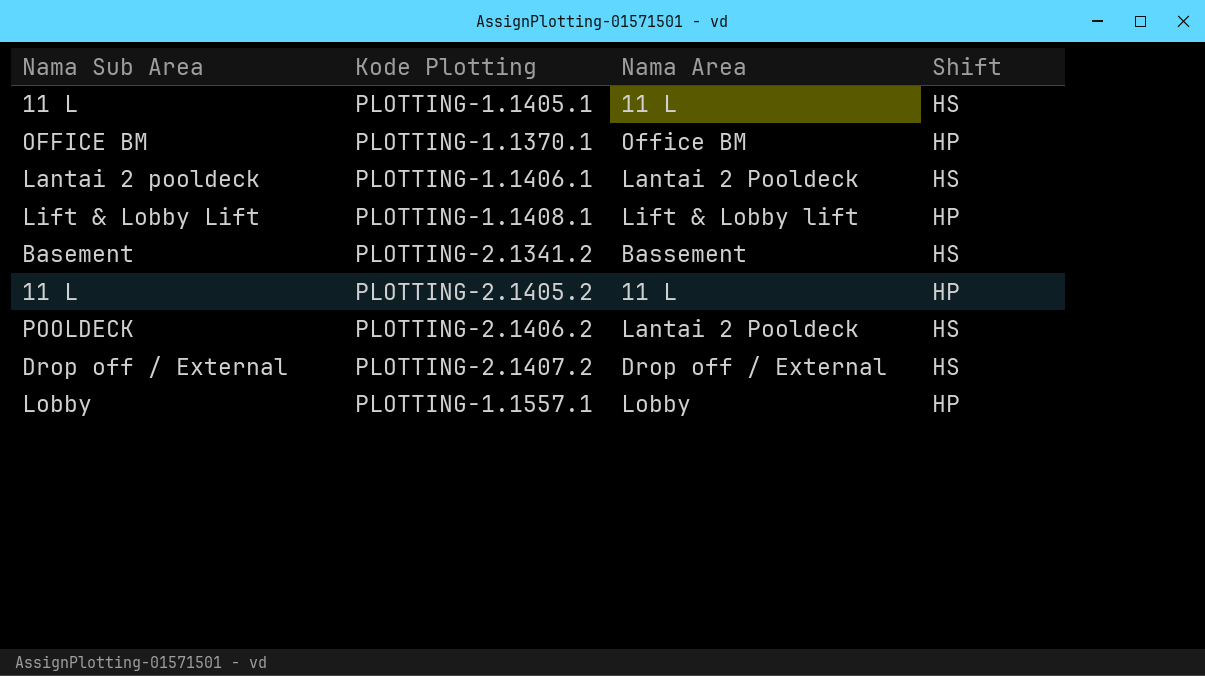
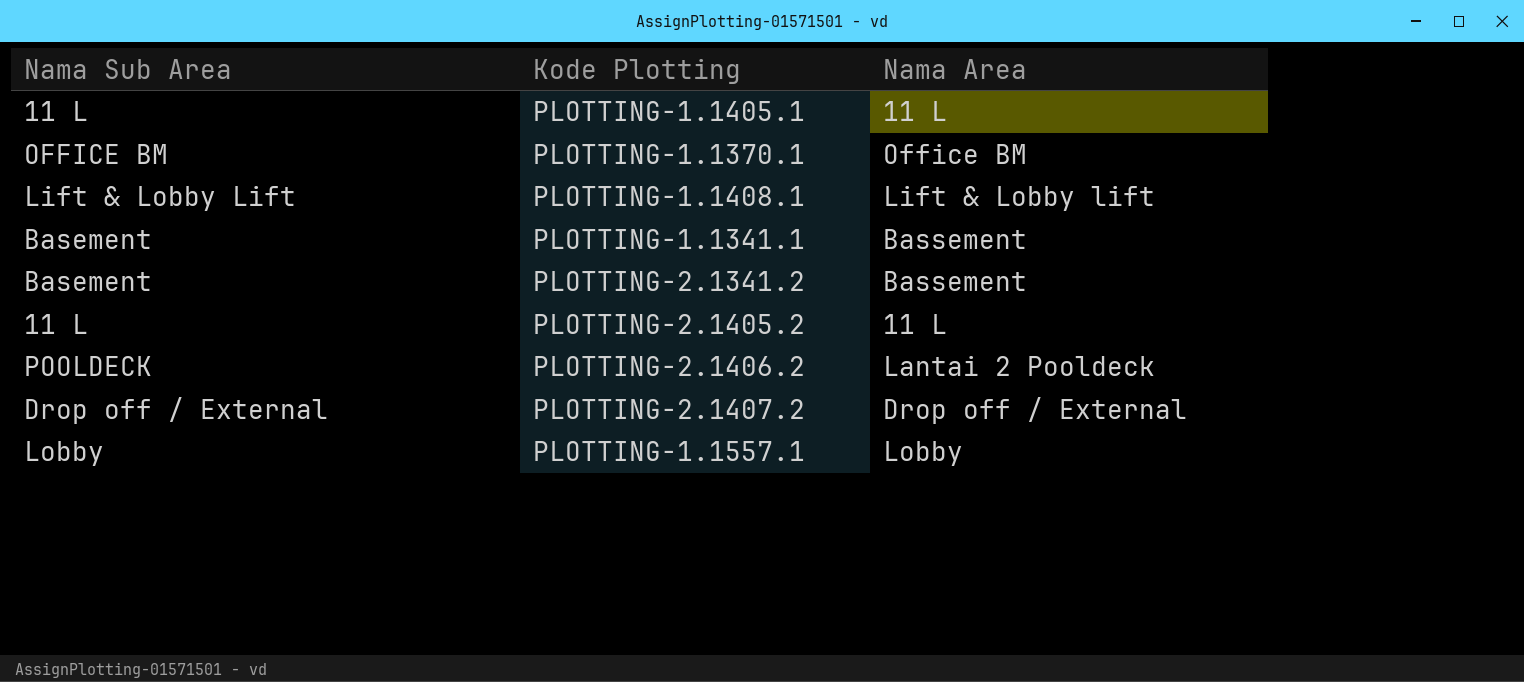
column Shift | position: 4 -> none
row PLOTTING-1.1406.1: Lantai 2 pooldeck | Lantai 2 Pooldeck | HS -> none
row PLOTTING-1.1341.1: none -> Basement | Bassement

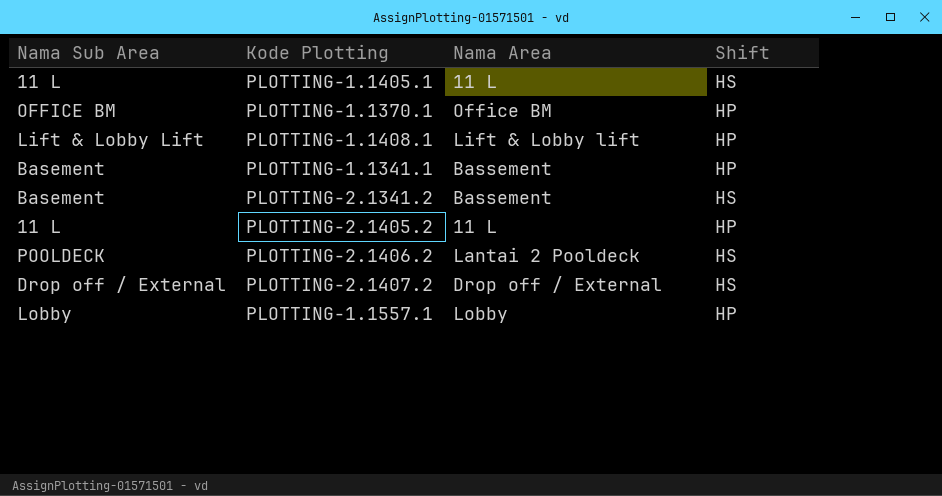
column Shift | position: none -> 4

